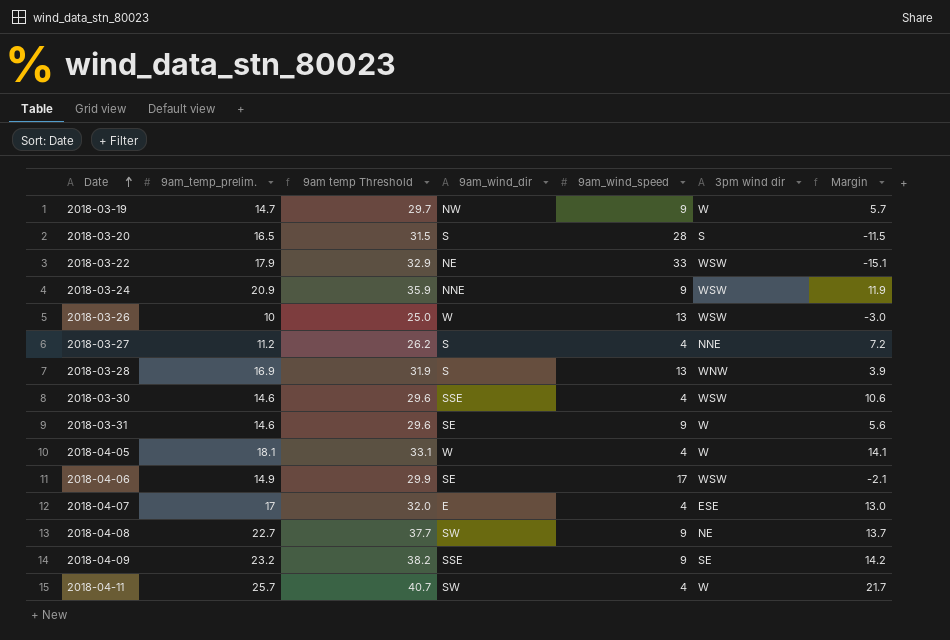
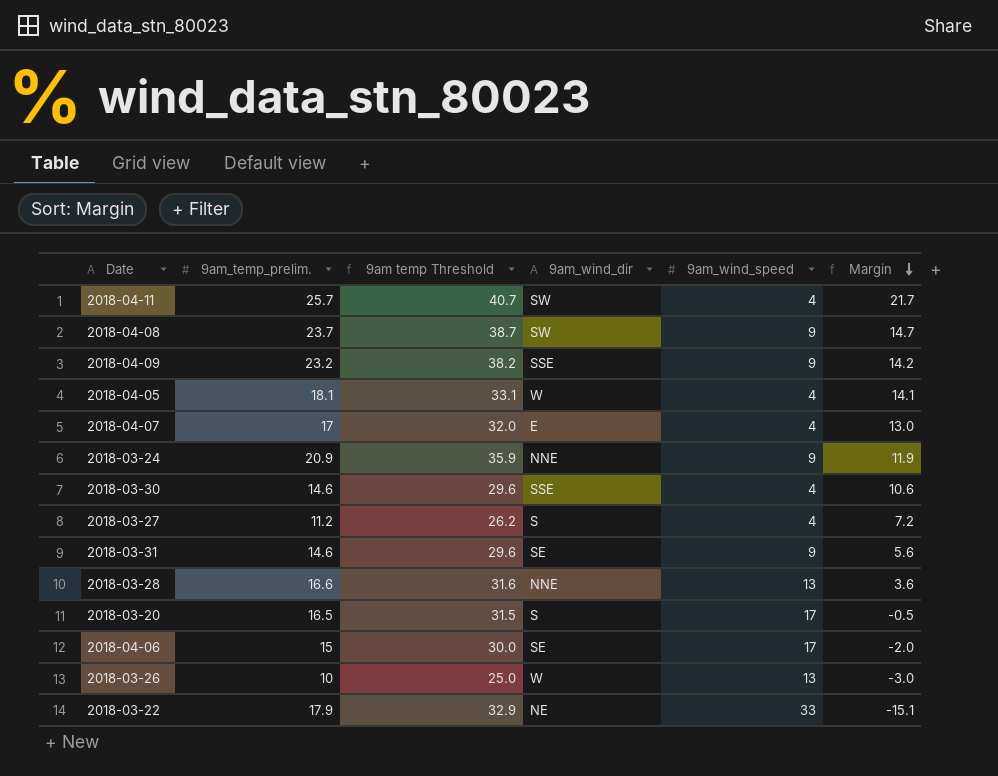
row order: Date ascending -> Margin descending
column 3pm wind dir | position: 6 -> none
row 2018-03-19: 14.7 | 29.7 | NW | 9 | W | 5.7 -> none
2018-04-08 | 9am_temp_prelim.: 22.7 -> 23.7
2018-04-08 | 9am temp Threshold: 37.7 -> 38.7
2018-04-08 | Margin: 13.7 -> 14.7
2018-03-28 | 9am_temp_prelim.: 16.9 -> 16.6
2018-03-28 | 9am temp Threshold: 31.9 -> 31.6
2018-03-28 | 9am_wind_dir: S -> NNE
2018-03-28 | Margin: 3.9 -> 3.6
2018-03-20 | 9am_wind_speed: 28 -> 17
2018-03-20 | Margin: -11.5 -> -0.5
2018-04-06 | 9am_temp_prelim.: 14.9 -> 15
2018-04-06 | 9am temp Threshold: 29.9 -> 30.0
2018-04-06 | Margin: -2.1 -> -2.0

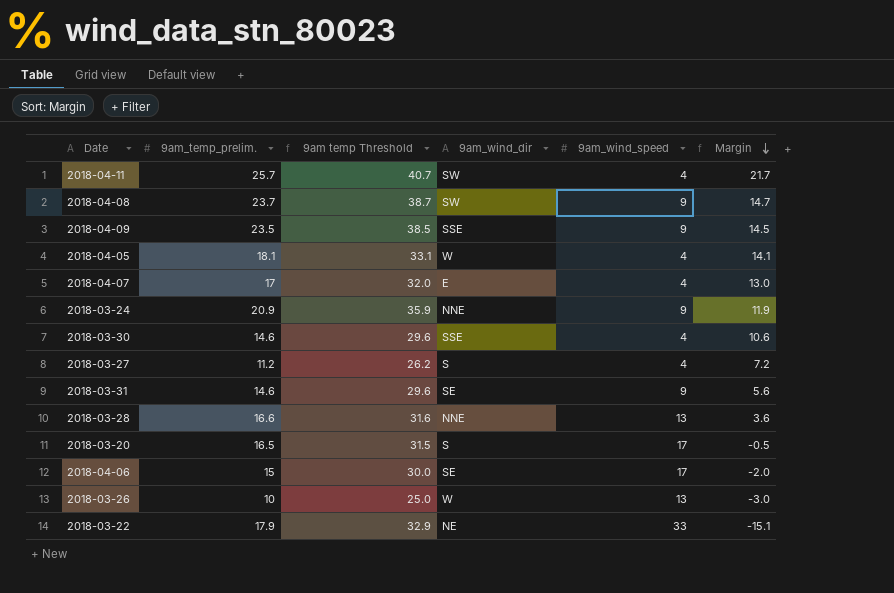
2018-04-09 | 9am_temp_prelim.: 23.2 -> 23.5
2018-04-09 | 9am temp Threshold: 38.2 -> 38.5
2018-04-09 | Margin: 14.2 -> 14.5

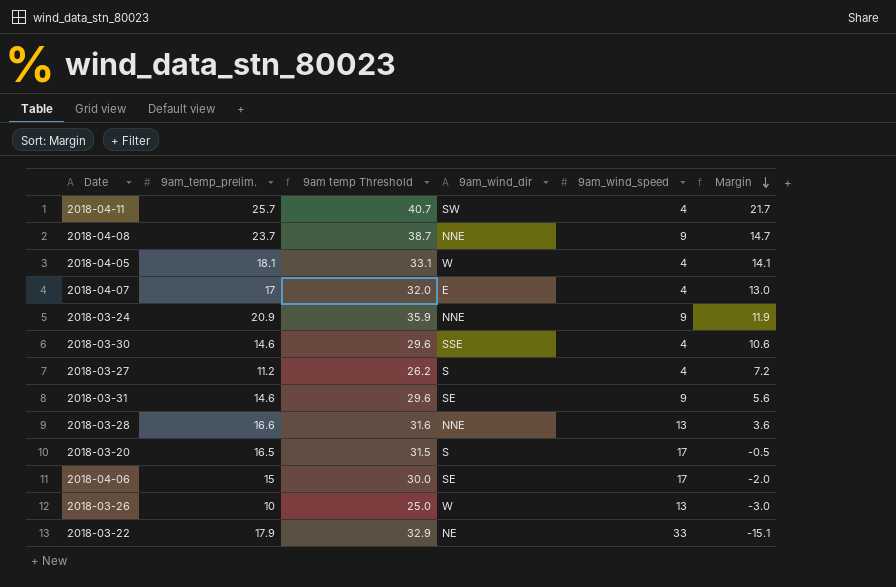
row 2018-04-09: 23.5 | 38.5 | SSE | 9 | 14.5 -> none
2018-04-08 | 9am_wind_dir: SW -> NNE

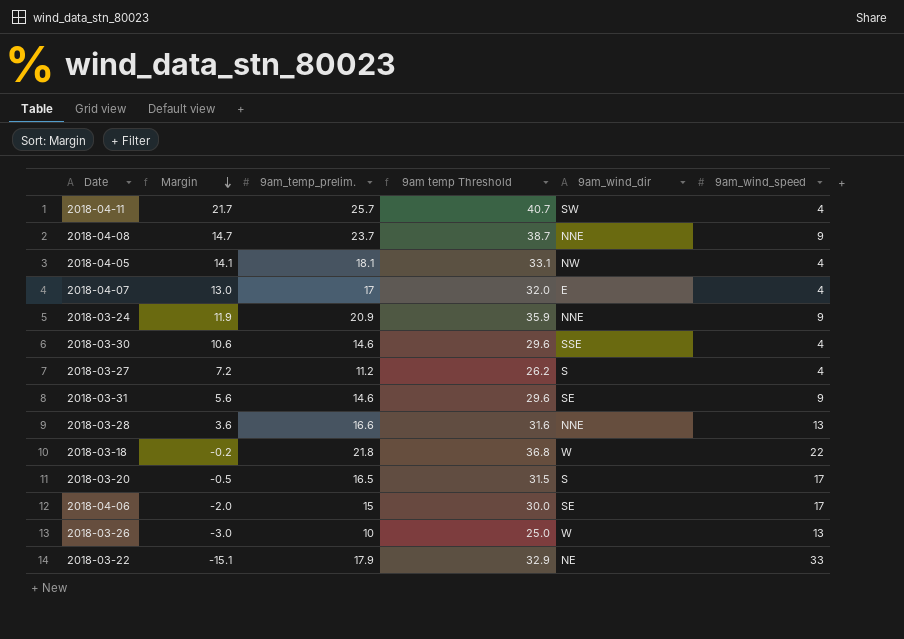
column Margin | position: 6 -> 2
2018-04-05 | 9am_wind_dir: W -> NW
row 2018-03-18: none -> -0.2 | 21.8 | 36.8 | W | 22

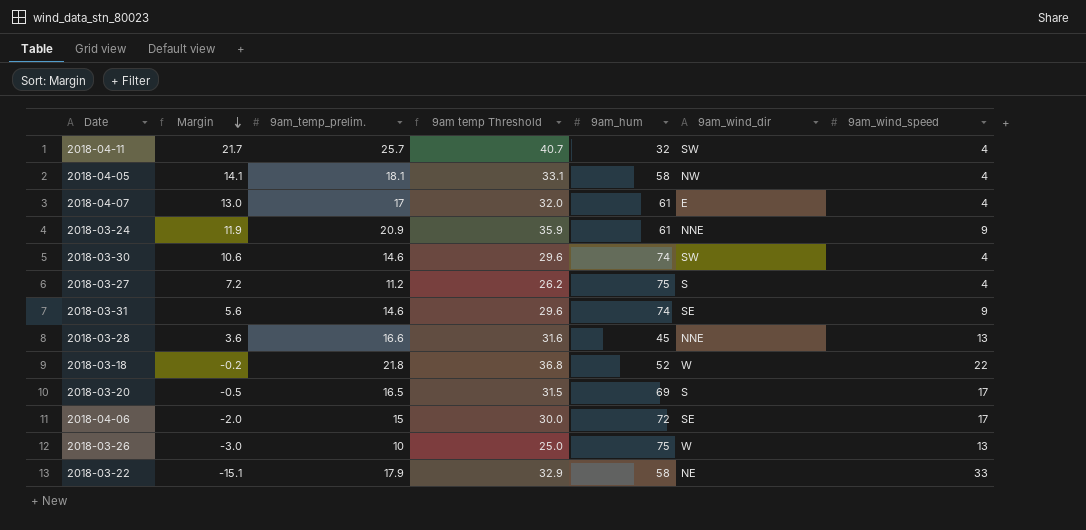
column 9am_hum | position: none -> 5
row 2018-04-08: 14.7 | 23.7 | 38.7 | NNE | 9 -> none
2018-03-30 | 9am_wind_dir: SSE -> SW

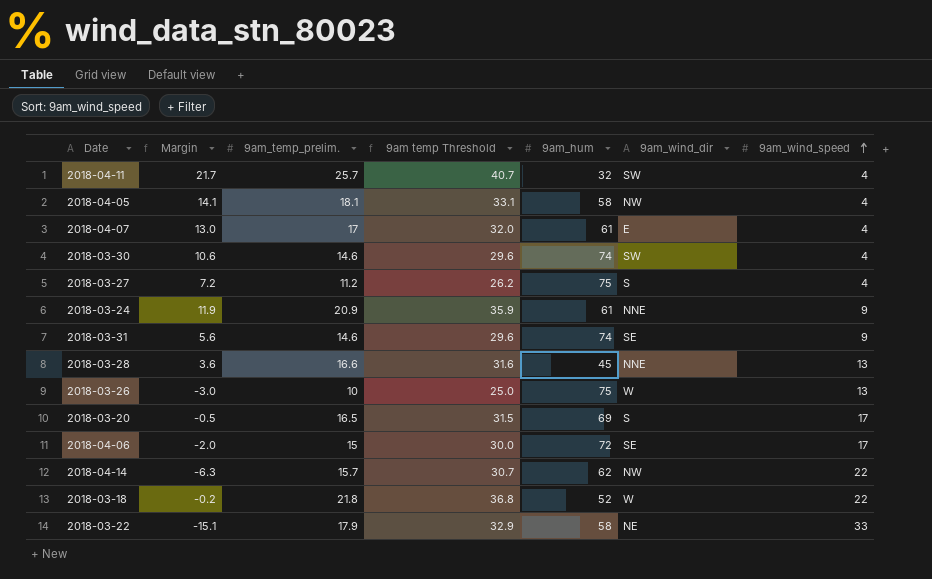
row order: Margin descending -> 9am_wind_speed ascending
row 2018-04-14: none -> -6.3 | 15.7 | 30.7 | 62 | NW | 22

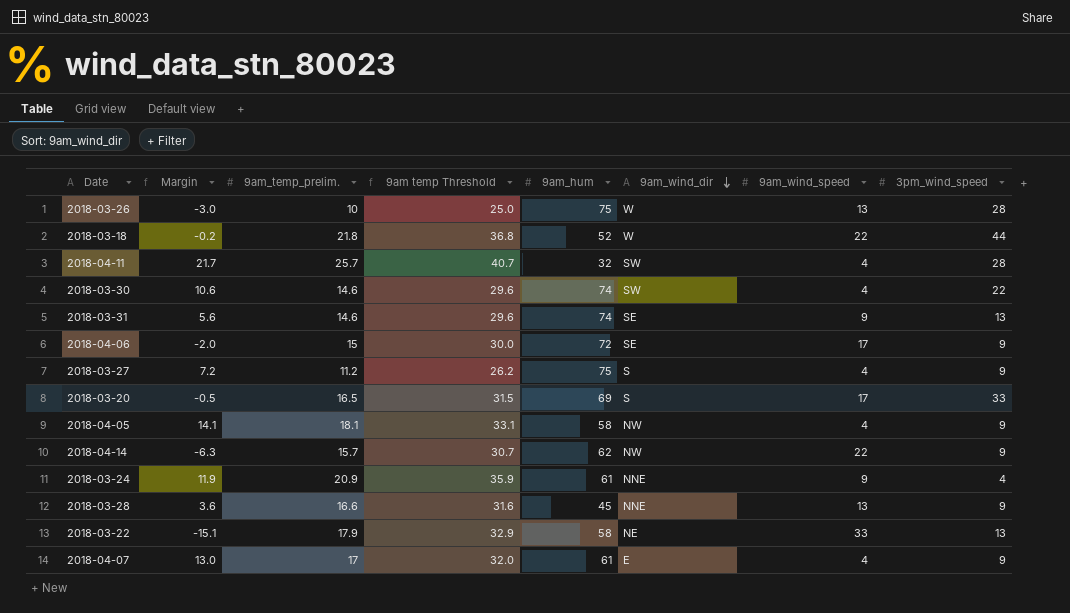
row order: 9am_wind_speed ascending -> 9am_wind_dir descending
column 3pm_wind_speed | position: none -> 8

